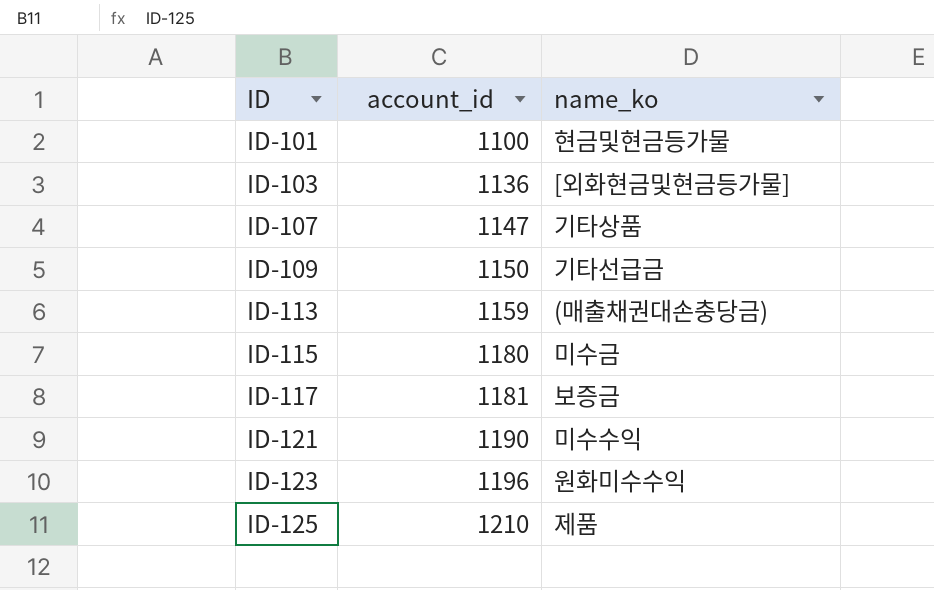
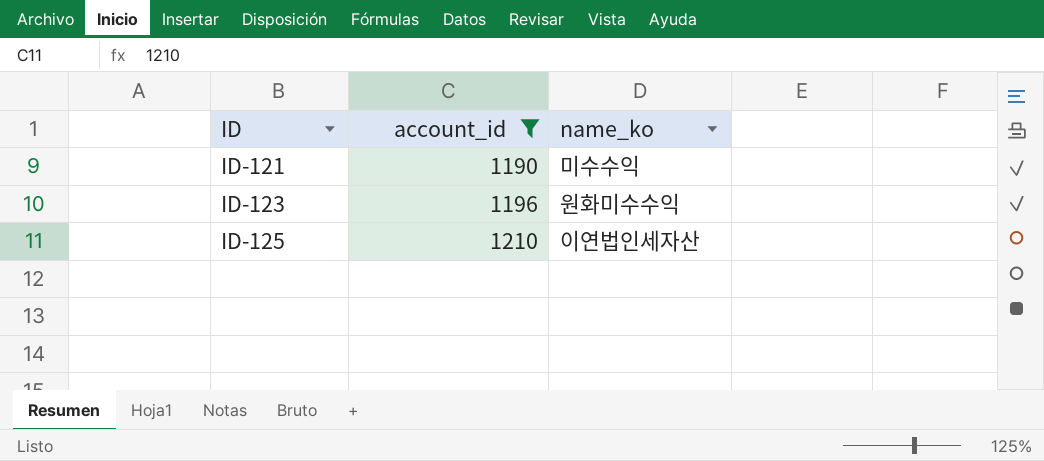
filter: none -> account_id >= 1190
ID-125 | name_ko: 제품 -> 이연법인세자산

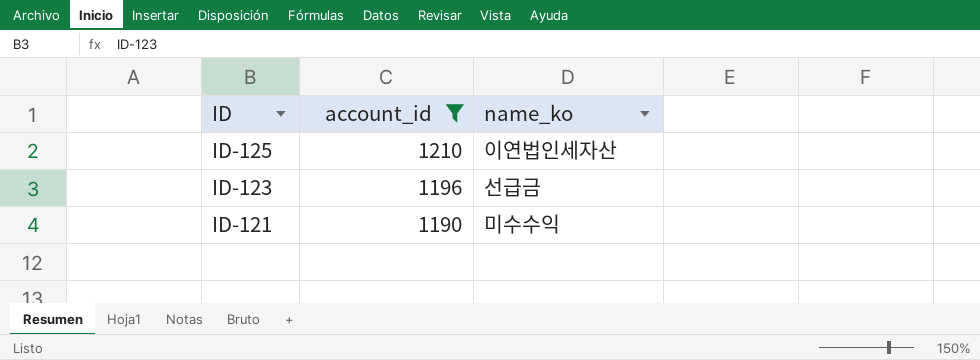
row order: ID ascending -> ID descending
ID-123 | name_ko: 원화미수수익 -> 선급금

